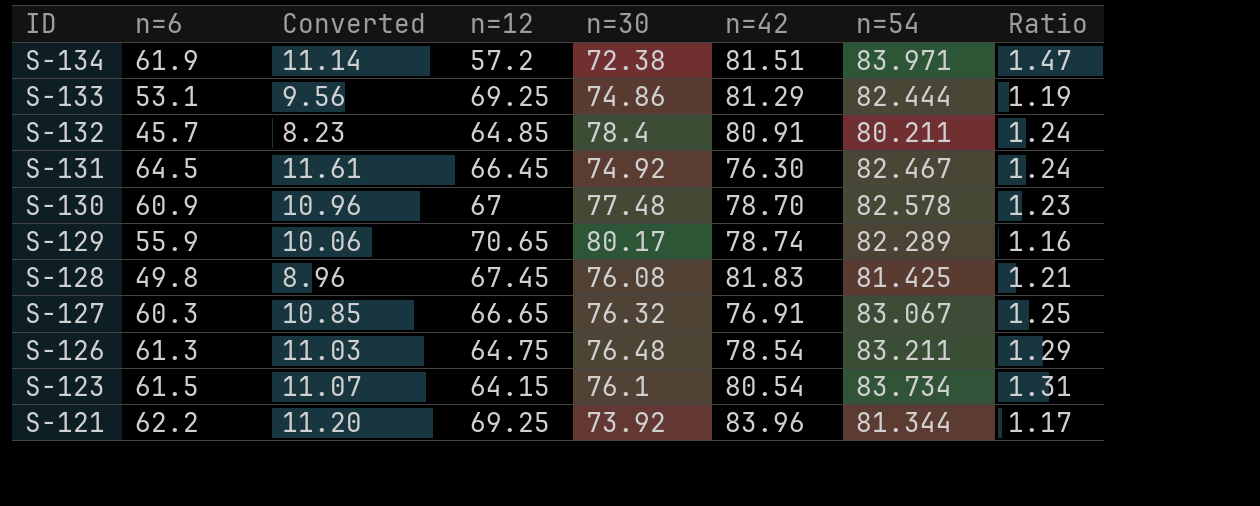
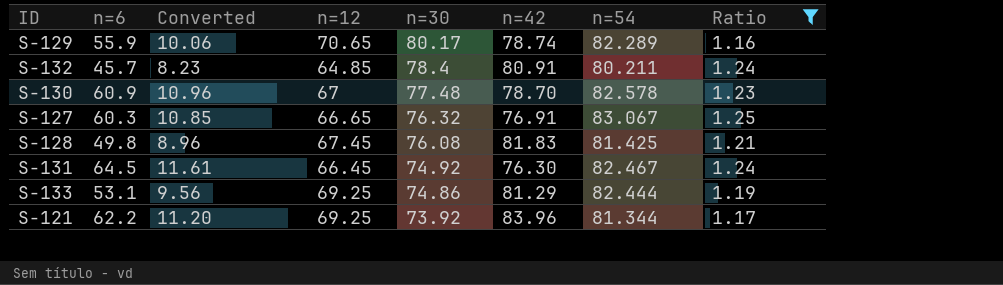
filter: none -> Ratio <= 1.25
row order: ID descending -> n=30 descending

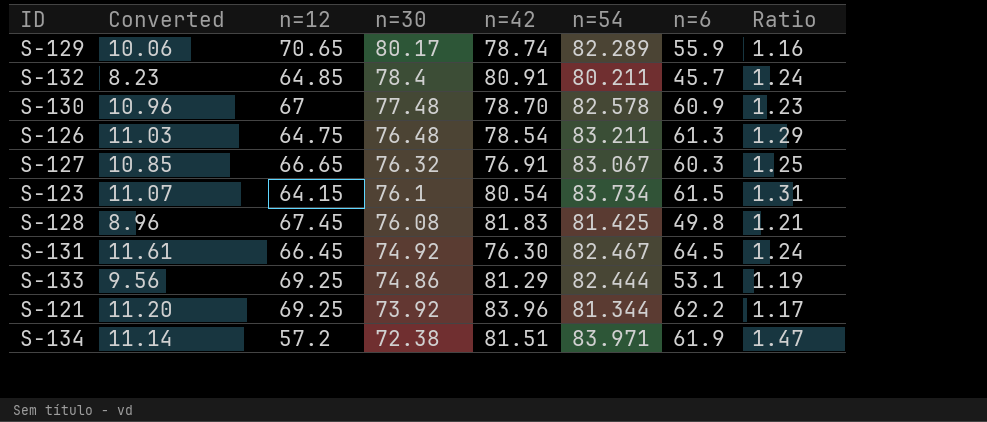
filter: Ratio <= 1.25 -> none
column n=6 | position: 2 -> 7

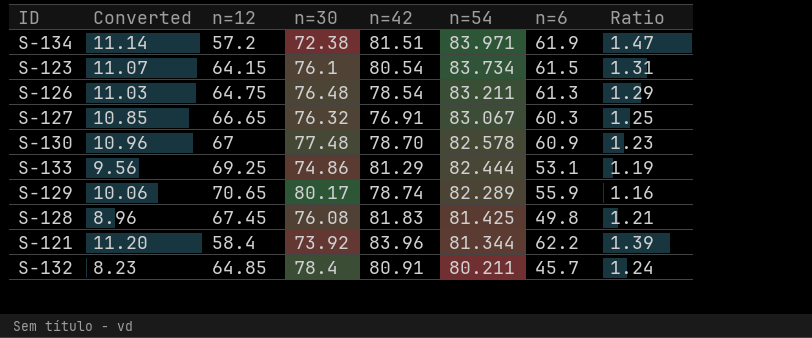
row order: n=30 descending -> n=54 descending
row S-131: 11.61 | 66.45 | 74.92 | 76.30 | 82.467 | 64.5 | 1.24 -> none
S-121 | n=12: 69.25 -> 58.4
S-121 | Ratio: 1.17 -> 1.39

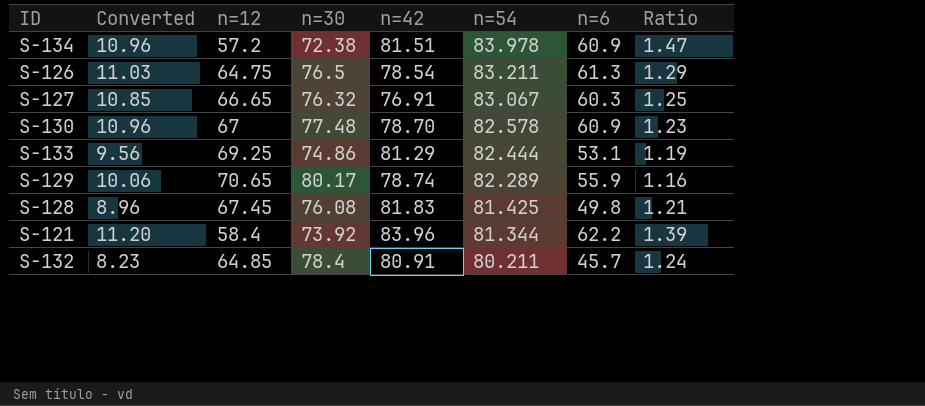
row S-123: 11.07 | 64.15 | 76.1 | 80.54 | 83.734 | 61.5 | 1.31 -> none
S-134 | Converted: 11.14 -> 10.96
S-134 | n=54: 83.971 -> 83.978
S-134 | n=6: 61.9 -> 60.9
S-126 | n=30: 76.48 -> 76.5

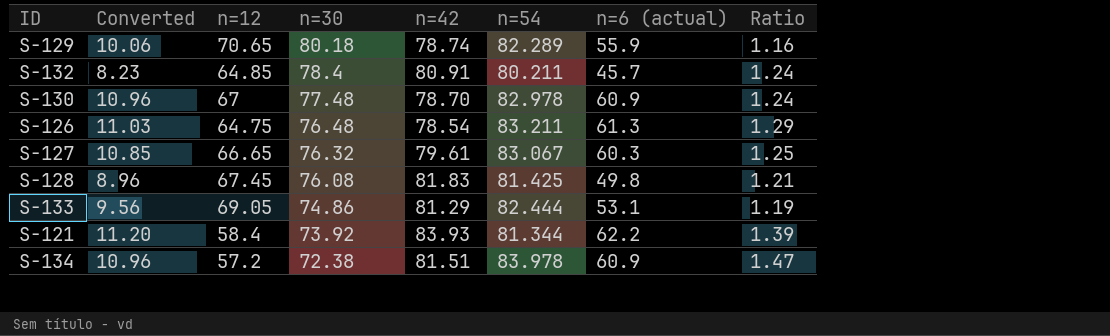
row order: n=54 descending -> n=30 descending
column name: n=6 -> n=6 (actual)
S-129 | n=30: 80.17 -> 80.18
S-130 | n=54: 82.578 -> 82.978
S-130 | Ratio: 1.23 -> 1.24
S-126 | n=30: 76.5 -> 76.48
S-127 | n=42: 76.91 -> 79.61
S-133 | n=12: 69.25 -> 69.05
S-121 | n=42: 83.96 -> 83.93

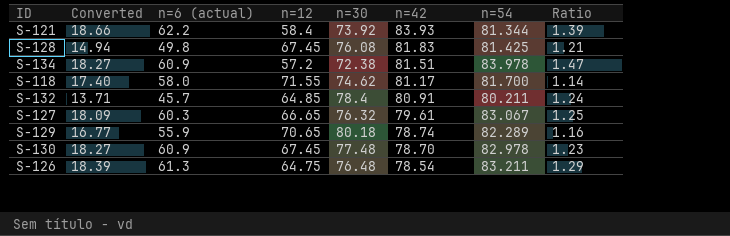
row order: n=30 descending -> n=42 descending
column Converted | formula: [n=6 (actual)] * 0.18 -> [n=6 (actual)] * 0.3
column n=6 (actual) | position: 7 -> 3
row S-133: 9.56 | 69.05 | 74.86 | 81.29 | 82.444 | 53.1 | 1.19 -> none
row S-118: none -> 17.40 | 58.0 | 71.55 | 74.62 | 81.17 | 81.700 | 1.14
S-130 | n=12: 67 -> 67.45
S-130 | Ratio: 1.24 -> 1.23

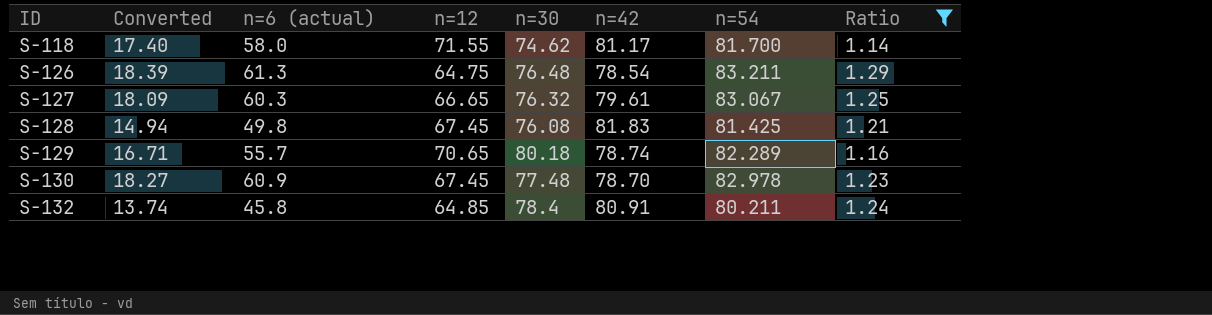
filter: none -> Ratio <= 1.29
row order: n=42 descending -> ID ascending
S-129 | Converted: 16.77 -> 16.71
S-129 | n=6 (actual): 55.9 -> 55.7
S-132 | Converted: 13.71 -> 13.74
S-132 | n=6 (actual): 45.7 -> 45.8

